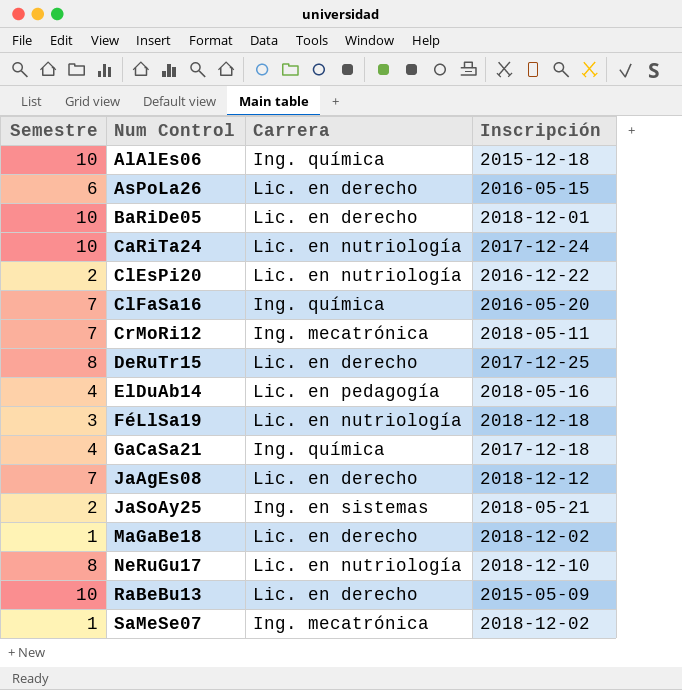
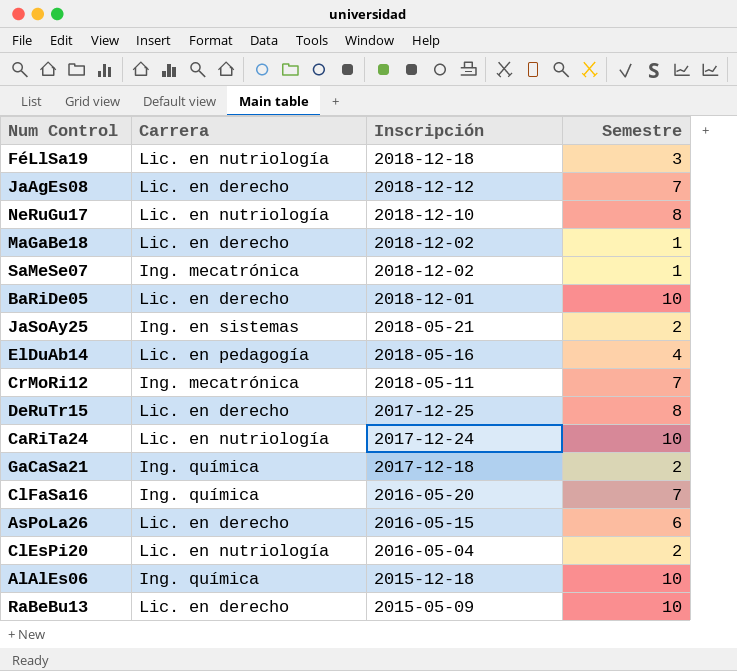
row order: Num Control ascending -> Inscripción descending
column Semestre | position: 1 -> 4
GaCaSa21 | Semestre: 4 -> 2
ClEsPi20 | Inscripción: 2016-12-22 -> 2016-05-04

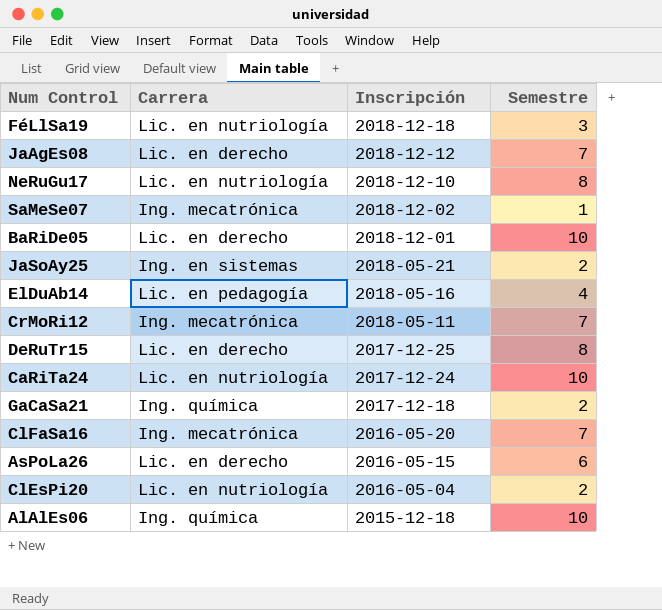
row MaGaBe18: Lic. en derecho | 2018-12-02 | 1 -> none
row RaBeBu13: Lic. en derecho | 2015-05-09 | 10 -> none
ClFaSa16 | Carrera: Ing. química -> Ing. mecatrónica

